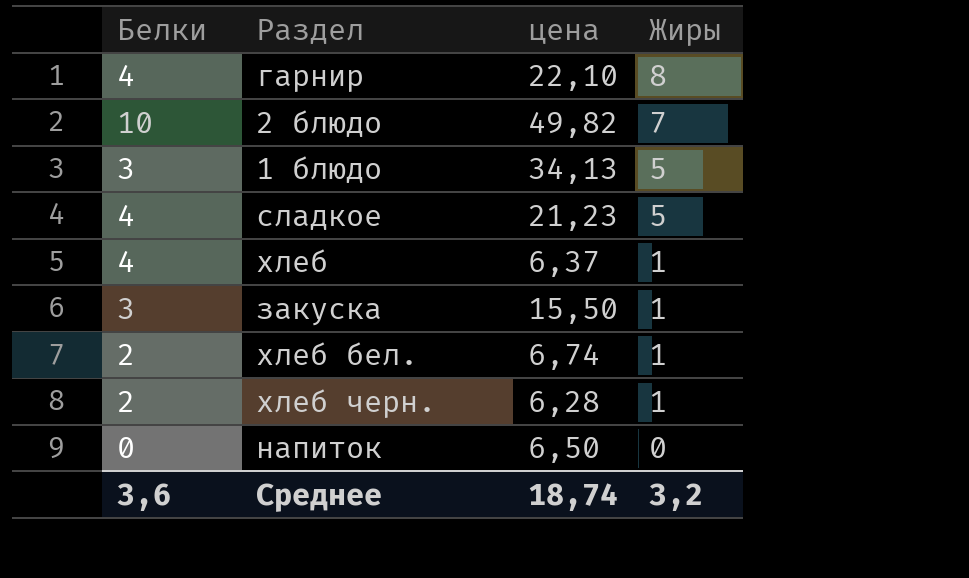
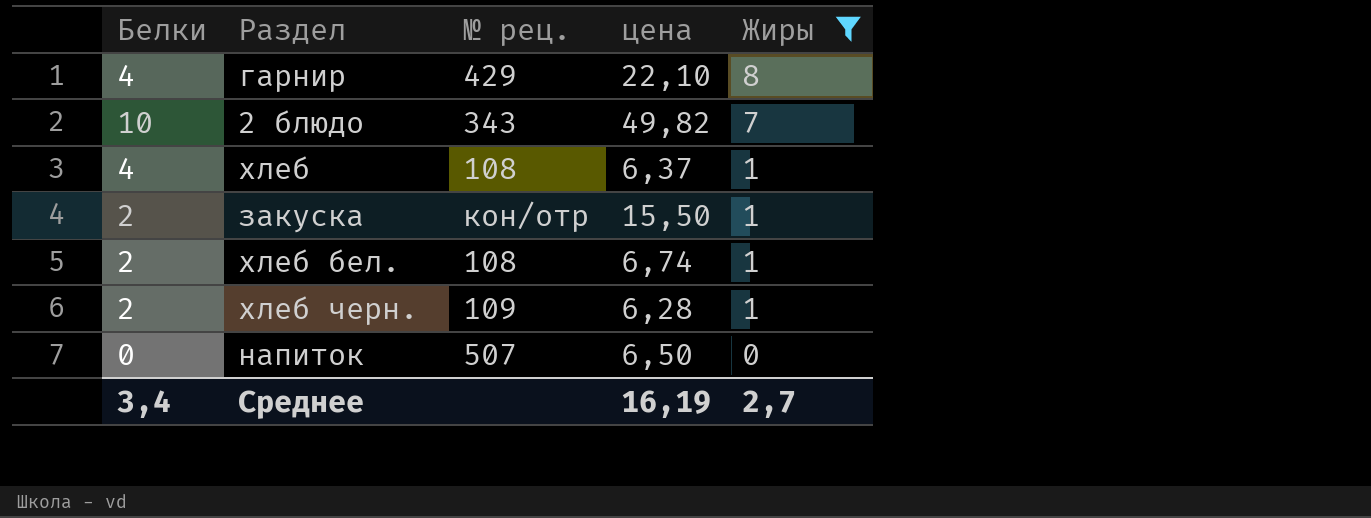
filter: none -> Жиры != 5
column № рец. | position: none -> 3
закуска | Белки: 3 -> 2
Среднее | Белки: 3,6 -> 3,4
Среднее | цена: 18,74 -> 16,19
Среднее | Жиры: 3,2 -> 2,7

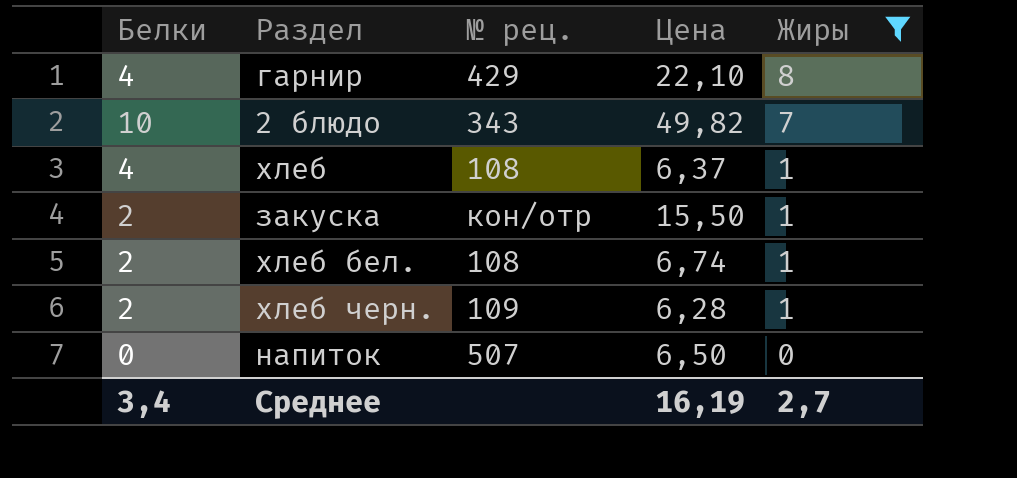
column name: цена -> Цена

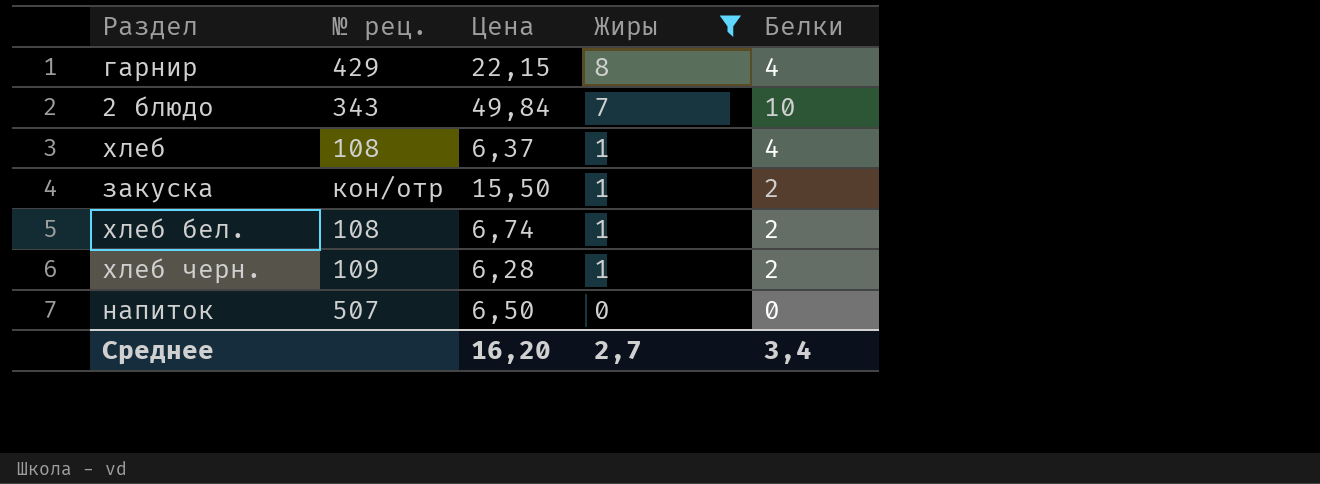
column Белки | position: 1 -> 5
гарнир | Цена: 22,10 -> 22,15
2 блюдо | Цена: 49,82 -> 49,84
Среднее | Цена: 16,19 -> 16,20

